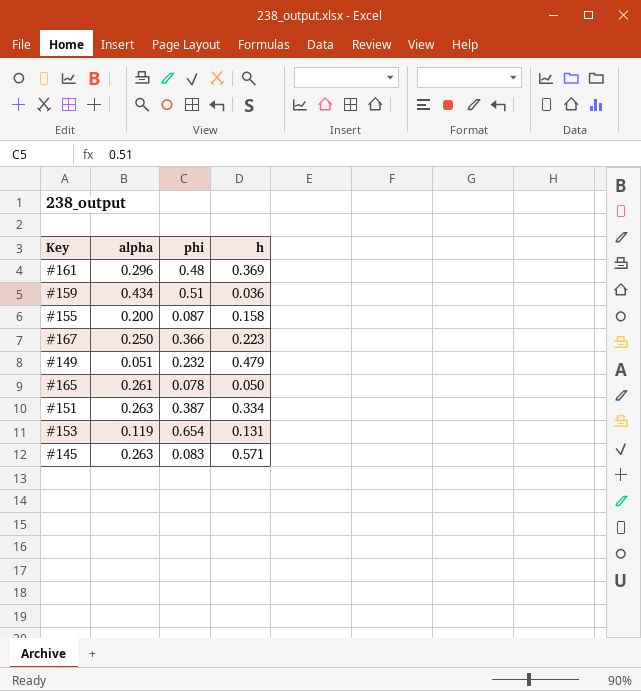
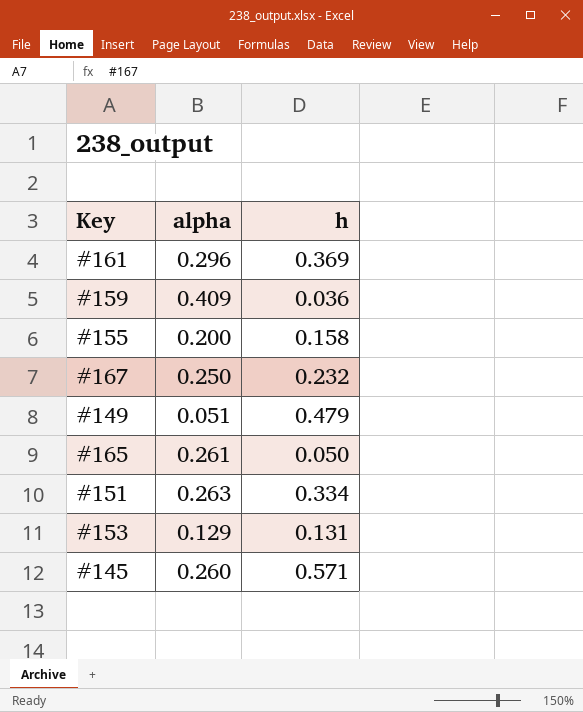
column phi | position: 3 -> none
#159 | alpha: 0.434 -> 0.409
#167 | h: 0.223 -> 0.232
#153 | alpha: 0.119 -> 0.129
#145 | alpha: 0.263 -> 0.260

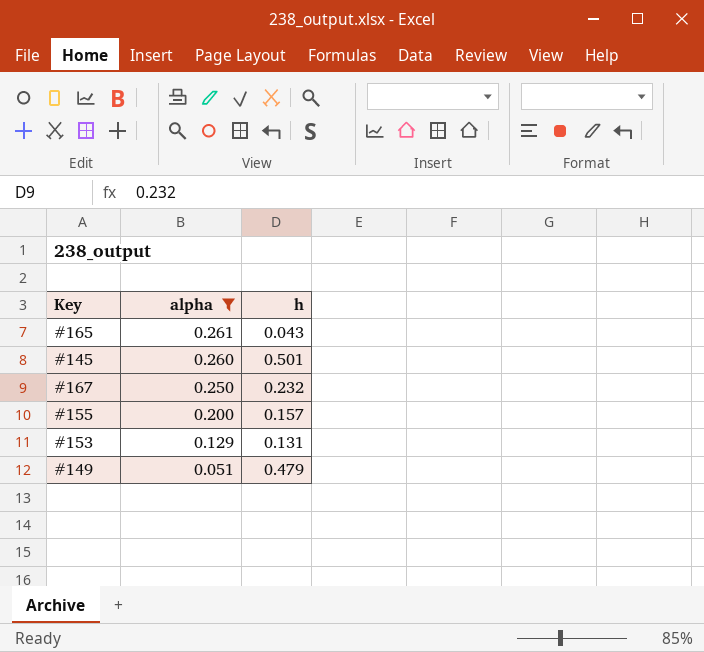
filter: none -> alpha <= 0.261
row order: none -> alpha descending
#165 | h: 0.050 -> 0.043
#145 | h: 0.571 -> 0.501
#155 | h: 0.158 -> 0.157

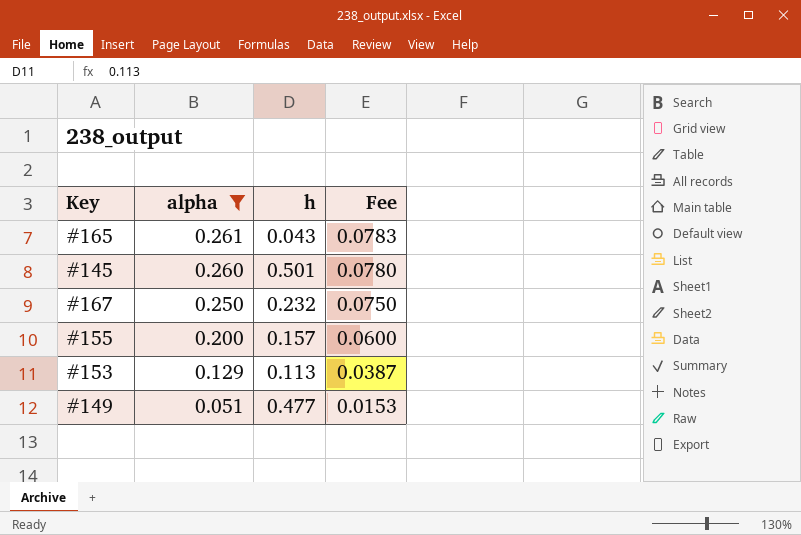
column Fee | formula: none -> [alpha] * 0.3
#153 | h: 0.131 -> 0.113
#149 | h: 0.479 -> 0.477

